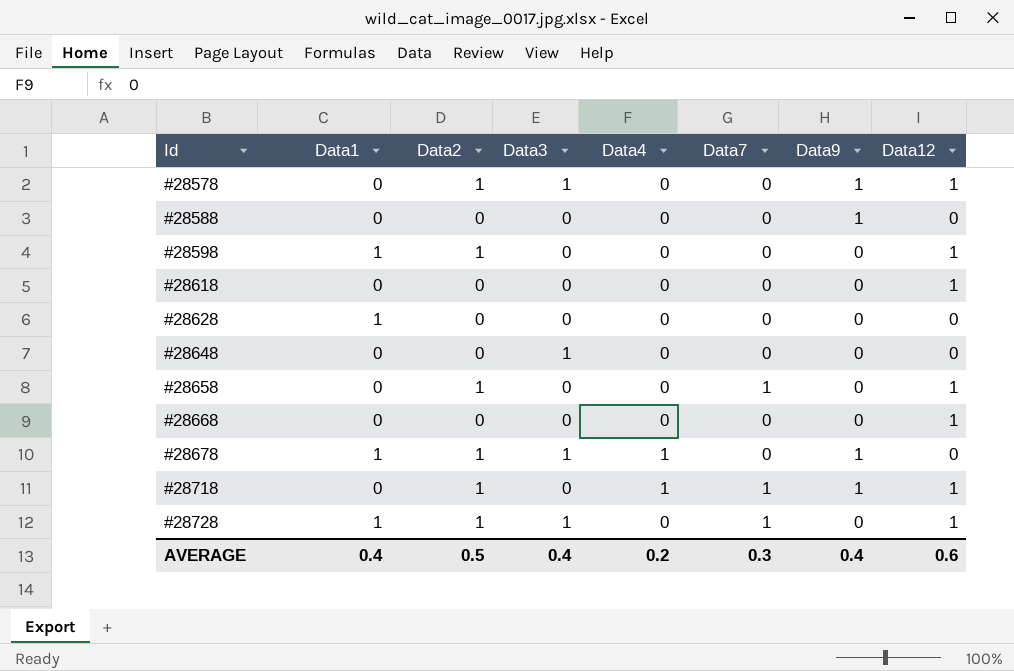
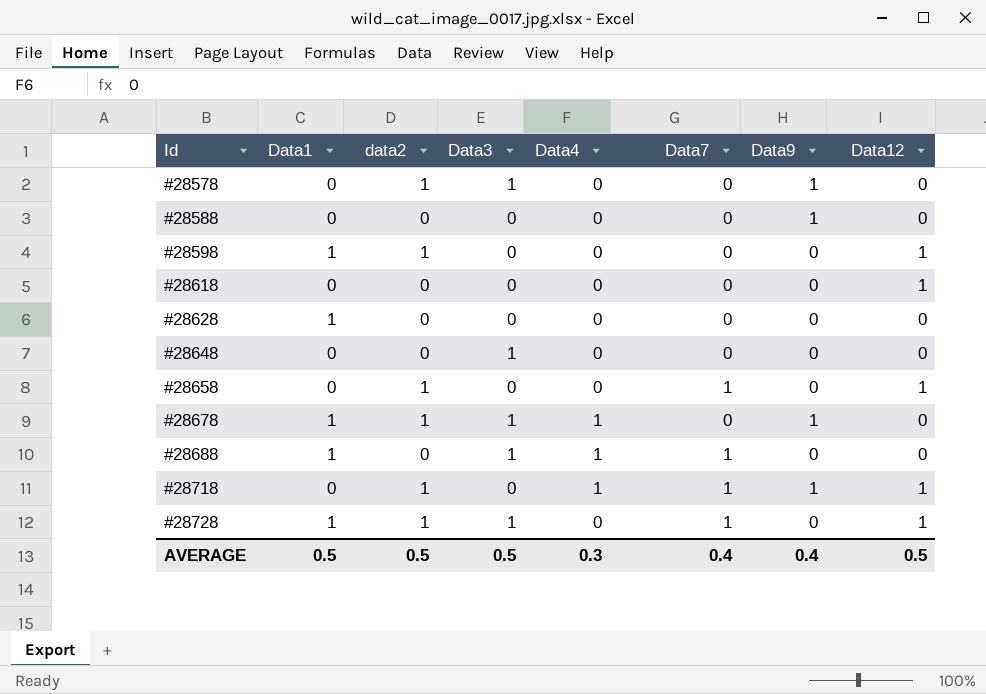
column name: Data2 -> data2
row #28668: 0 | 0 | 0 | 0 | 0 | 0 | 1 -> none
#28578 | Data12: 1 -> 0
row #28688: none -> 1 | 0 | 1 | 1 | 1 | 0 | 0
AVERAGE | Data1: 0.4 -> 0.5
AVERAGE | Data3: 0.4 -> 0.5
AVERAGE | Data4: 0.2 -> 0.3
AVERAGE | Data7: 0.3 -> 0.4
AVERAGE | Data12: 0.6 -> 0.5

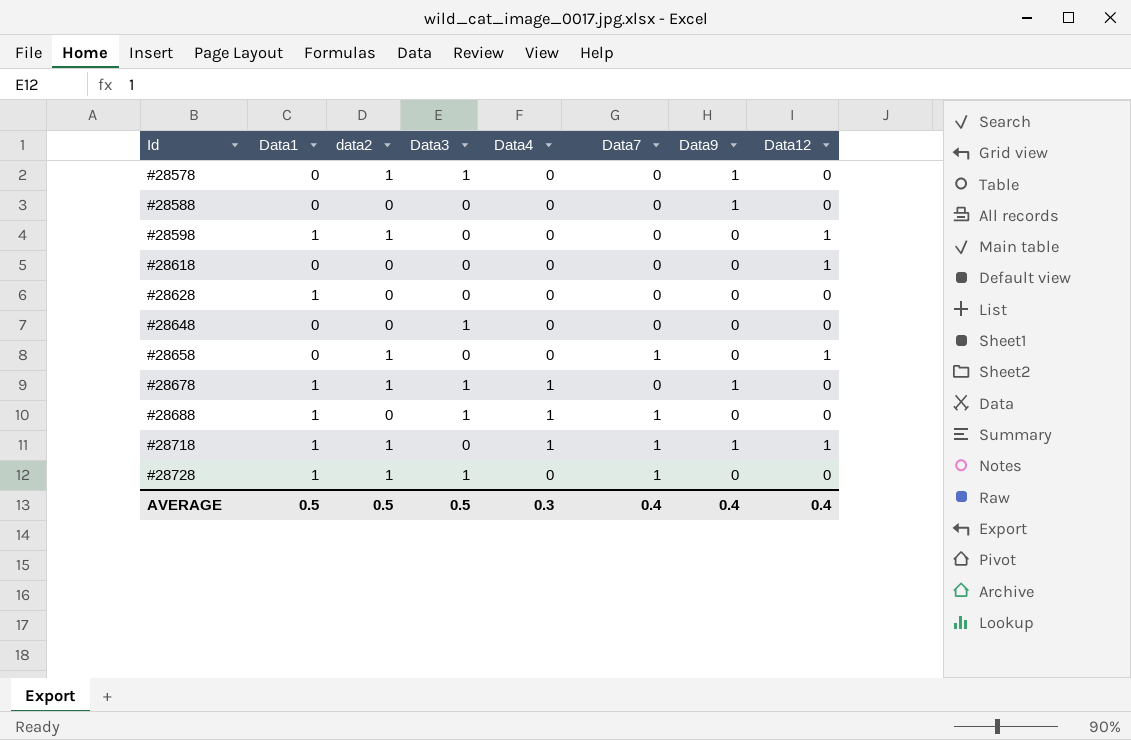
#28718 | Data1: 0 -> 1
#28728 | Data12: 1 -> 0
AVERAGE | Data12: 0.5 -> 0.4

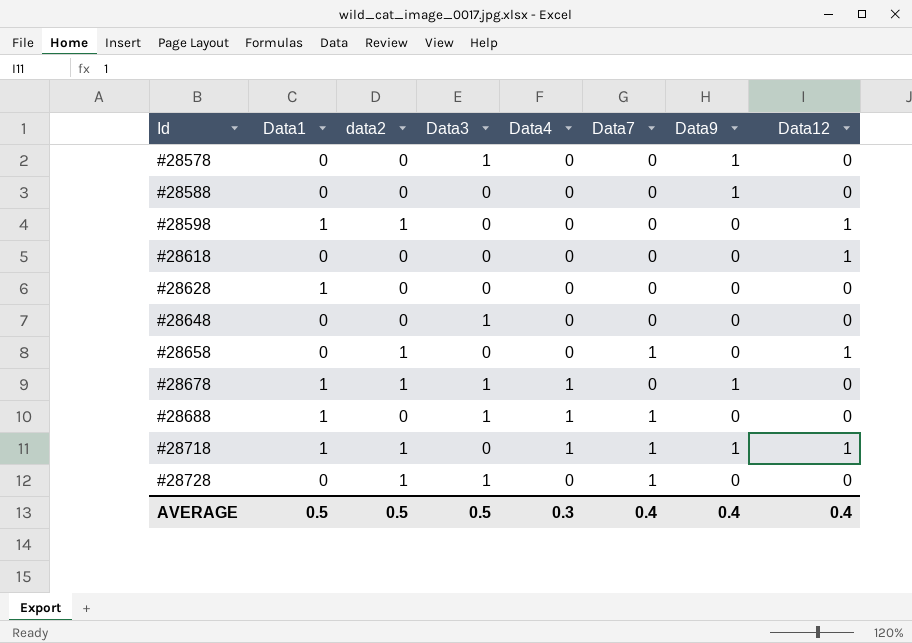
#28578 | data2: 1 -> 0
#28728 | Data1: 1 -> 0

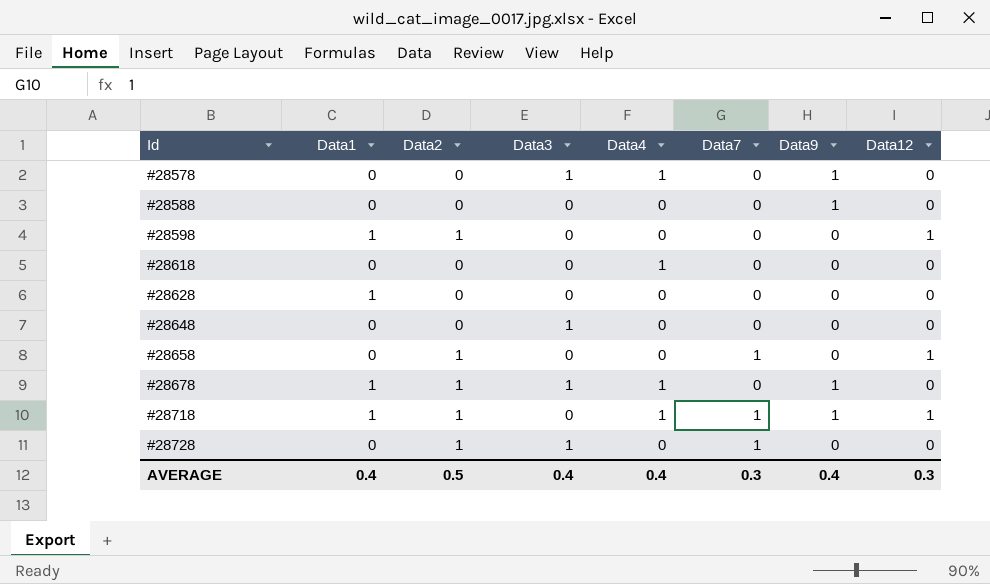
column name: data2 -> Data2
row #28688: 1 | 0 | 1 | 1 | 1 | 0 | 0 -> none
#28578 | Data4: 0 -> 1
#28618 | Data4: 0 -> 1
#28618 | Data12: 1 -> 0
AVERAGE | Data1: 0.5 -> 0.4
AVERAGE | Data3: 0.5 -> 0.4
AVERAGE | Data4: 0.3 -> 0.4
AVERAGE | Data7: 0.4 -> 0.3
AVERAGE | Data12: 0.4 -> 0.3

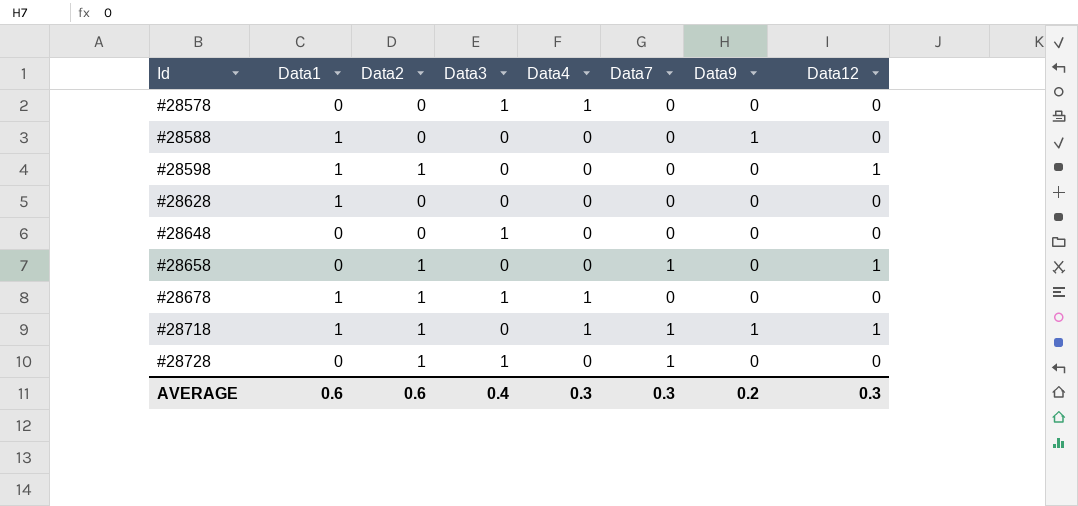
row #28618: 0 | 0 | 0 | 1 | 0 | 0 | 0 -> none
#28578 | Data9: 1 -> 0
#28588 | Data1: 0 -> 1
#28678 | Data9: 1 -> 0
AVERAGE | Data1: 0.4 -> 0.6
AVERAGE | Data2: 0.5 -> 0.6
AVERAGE | Data4: 0.4 -> 0.3
AVERAGE | Data9: 0.4 -> 0.2

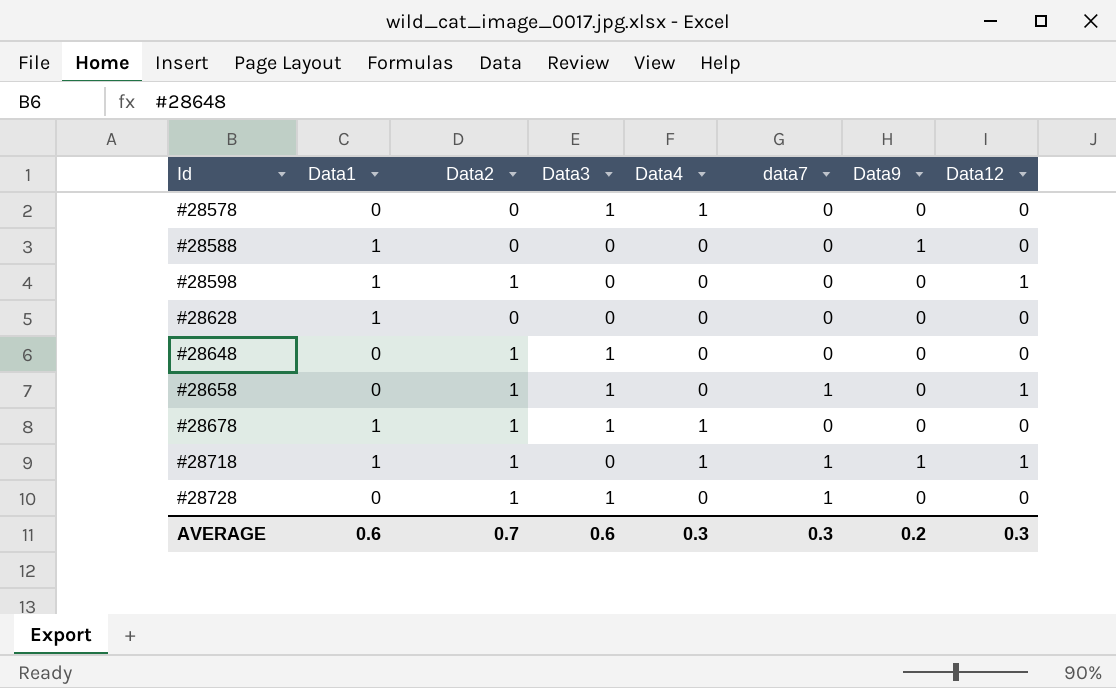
column name: Data7 -> data7
#28648 | Data2: 0 -> 1
#28658 | Data3: 0 -> 1
AVERAGE | Data2: 0.6 -> 0.7
AVERAGE | Data3: 0.4 -> 0.6

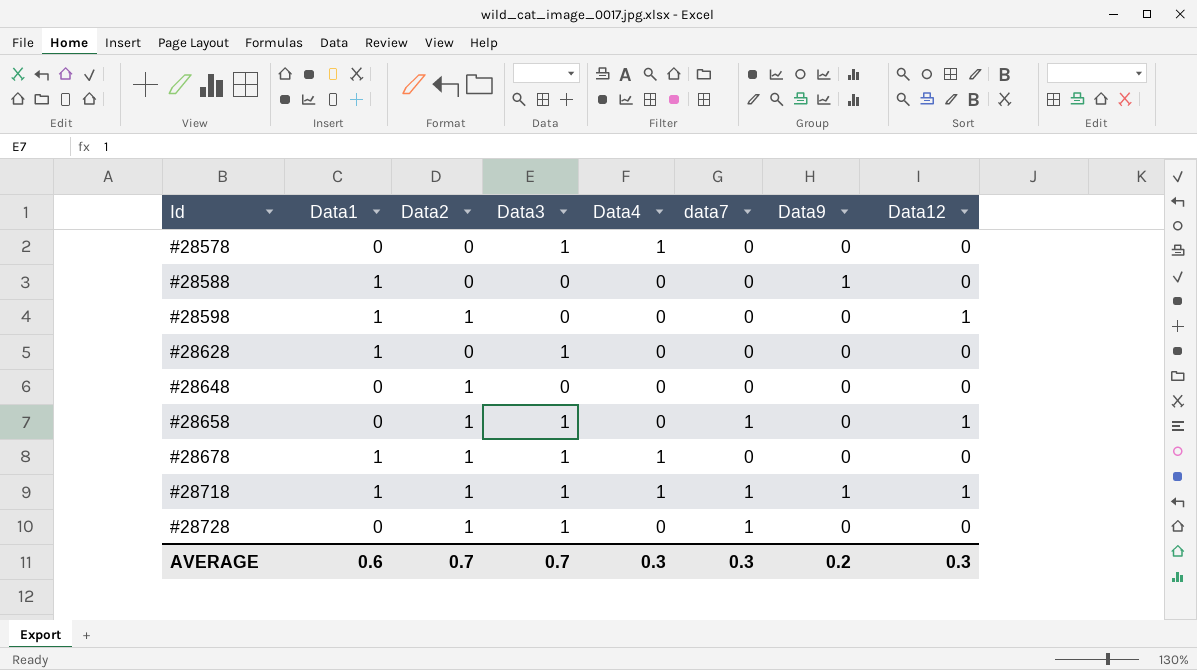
#28628 | Data3: 0 -> 1
#28648 | Data3: 1 -> 0
#28718 | Data3: 0 -> 1
AVERAGE | Data3: 0.6 -> 0.7

